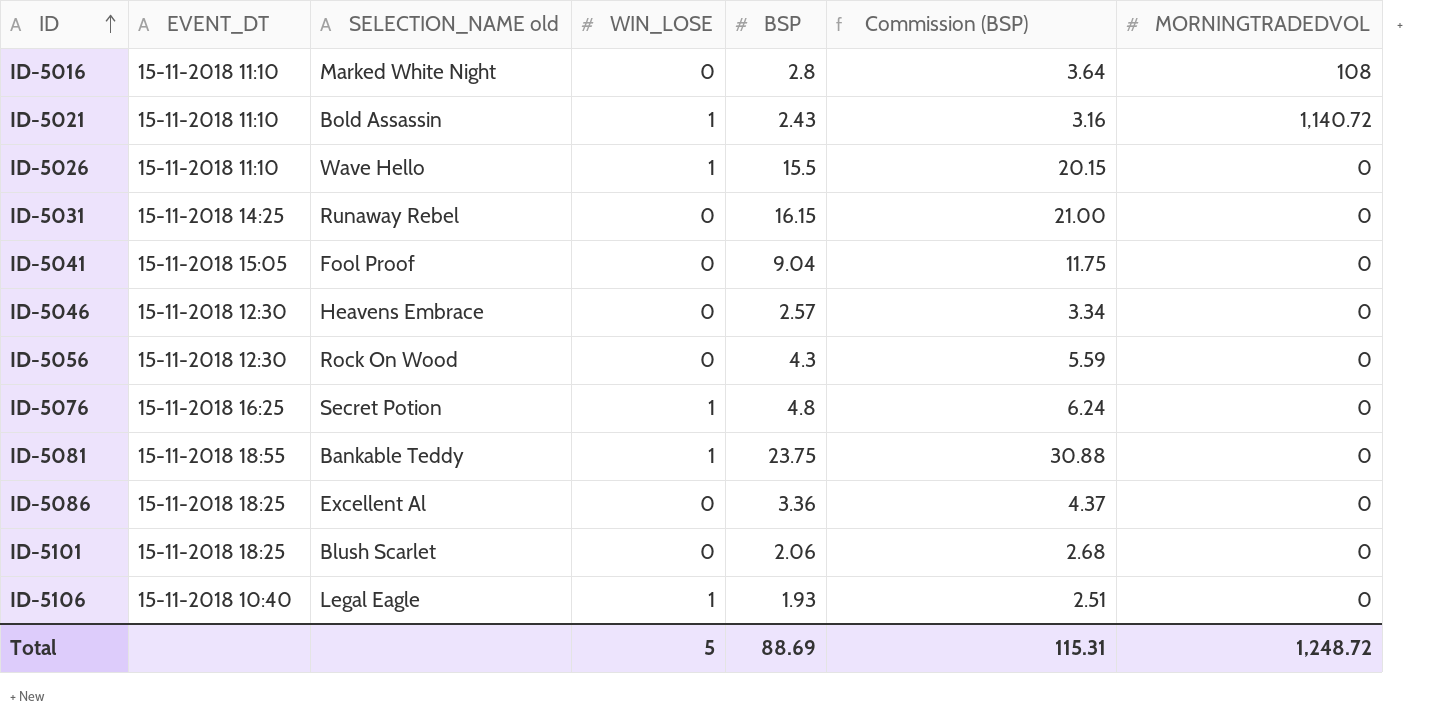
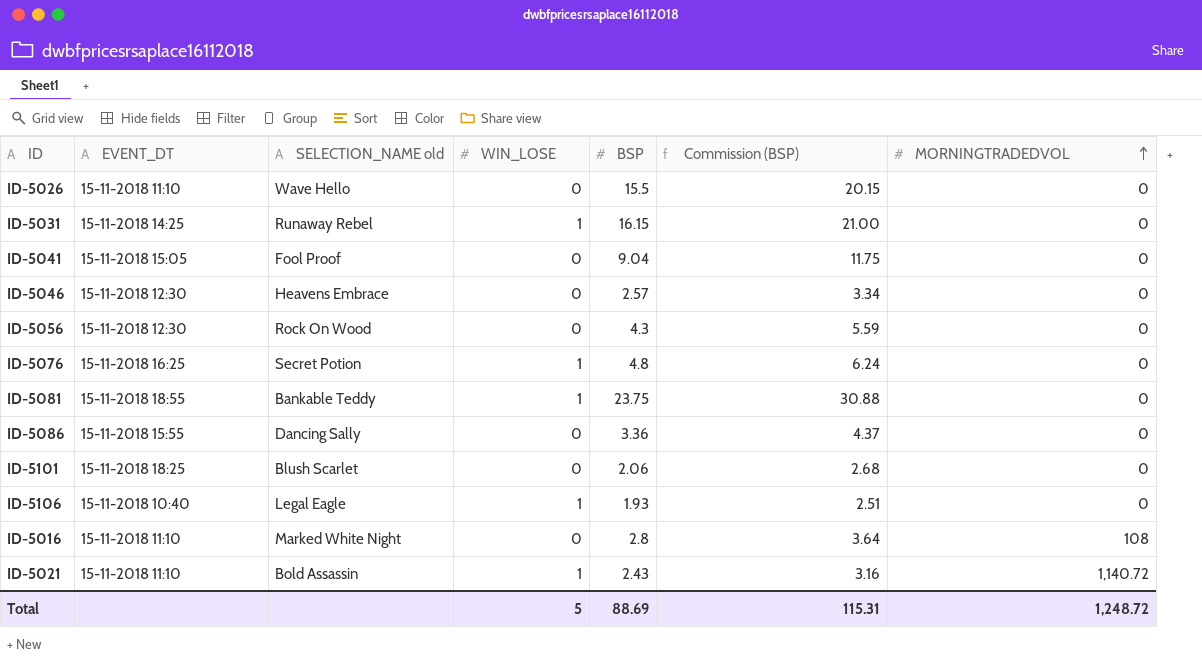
row order: ID ascending -> MORNINGTRADEDVOL ascending
ID-5026 | WIN_LOSE: 1 -> 0
ID-5031 | WIN_LOSE: 0 -> 1
ID-5086 | EVENT_DT: 15-11-2018 18:25 -> 15-11-2018 15:55
ID-5086 | SELECTION_NAME old: Excellent Al -> Dancing Sally

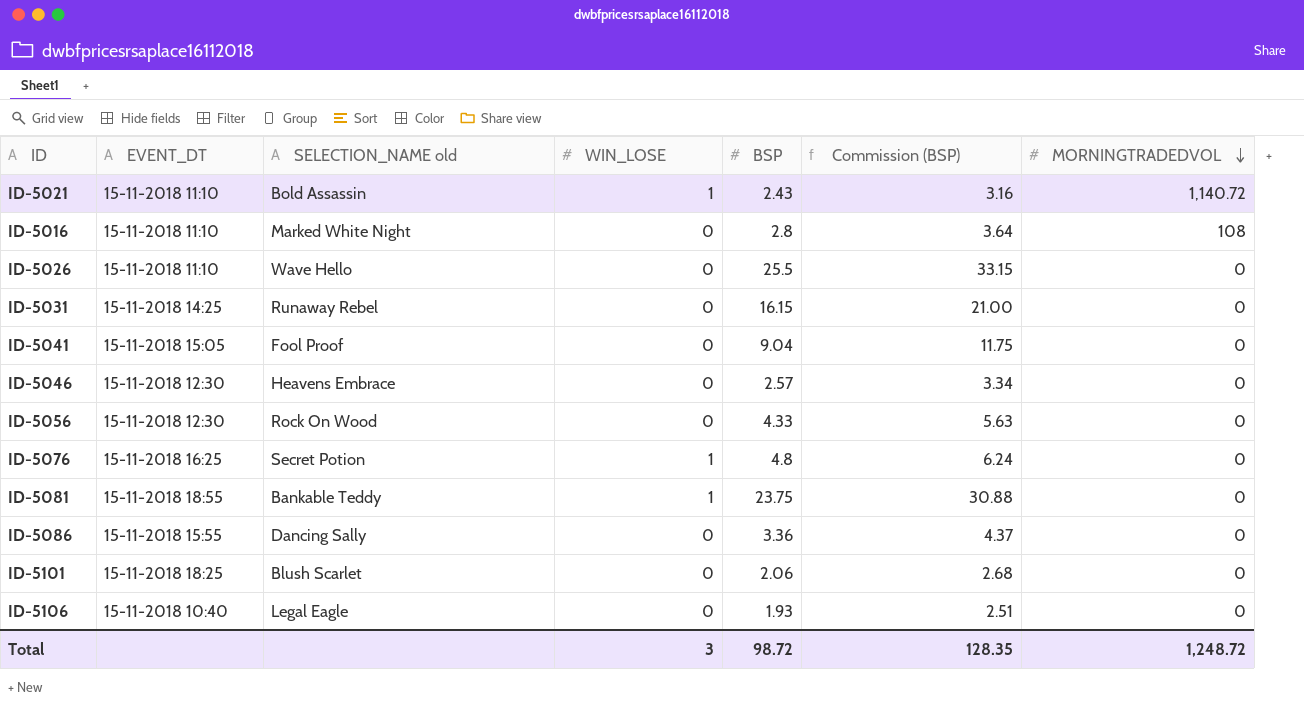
row order: MORNINGTRADEDVOL ascending -> MORNINGTRADEDVOL descending
ID-5026 | BSP: 15.5 -> 25.5
ID-5026 | Commission (BSP): 20.15 -> 33.15
ID-5031 | WIN_LOSE: 1 -> 0
ID-5056 | BSP: 4.3 -> 4.33
ID-5056 | Commission (BSP): 5.59 -> 5.63
ID-5106 | WIN_LOSE: 1 -> 0
Total | WIN_LOSE: 5 -> 3
Total | BSP: 88.69 -> 98.72
Total | Commission (BSP): 115.31 -> 128.35

